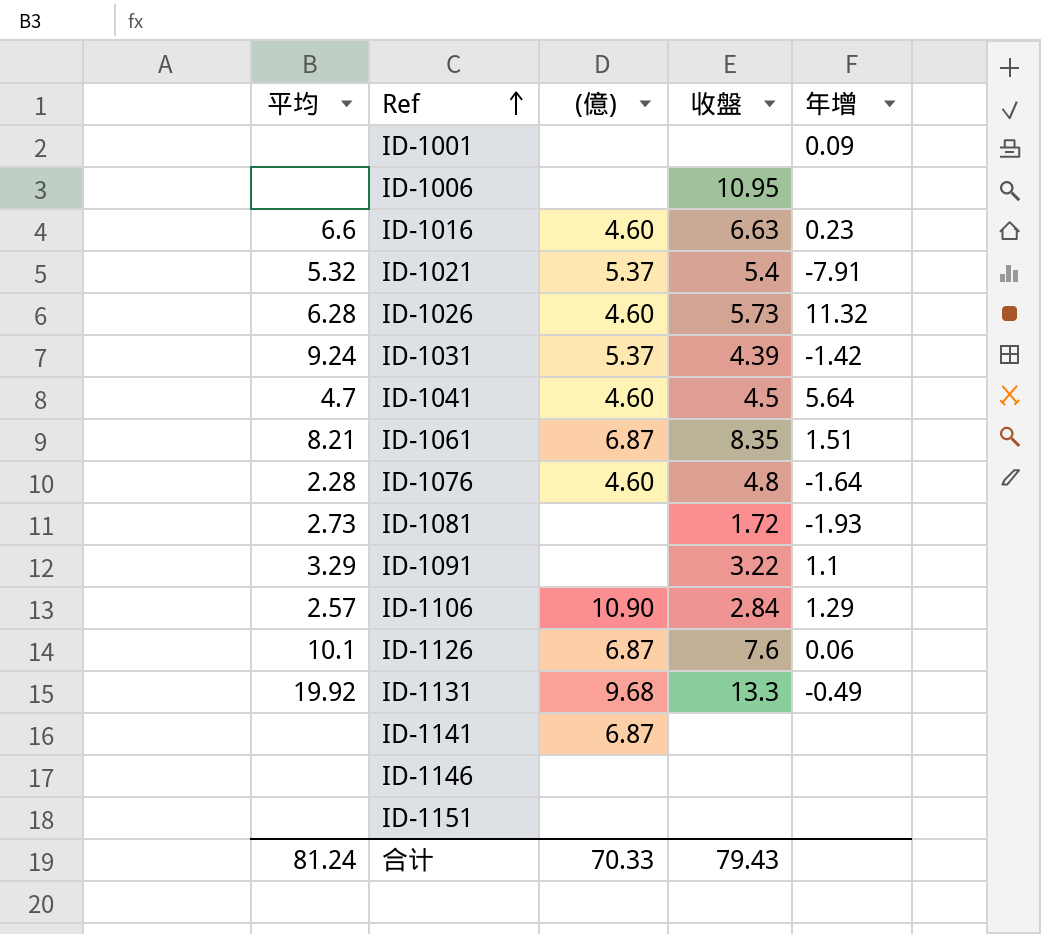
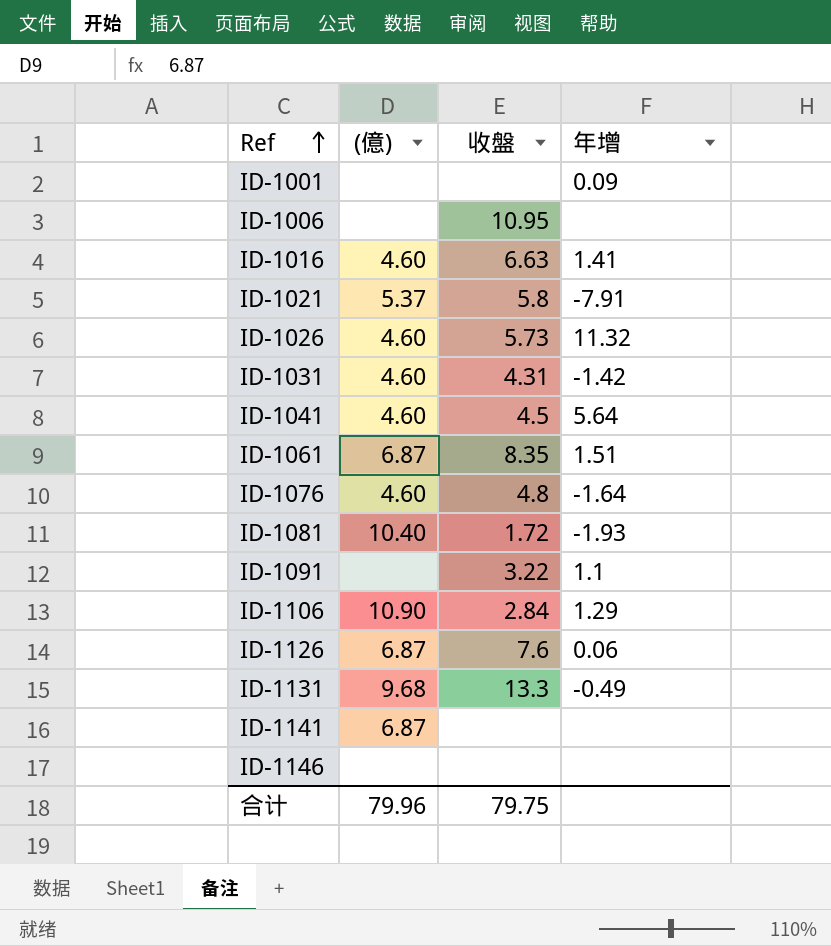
column 平均 | position: 1 -> none
row ID-1151: none | none | none | none -> none
ID-1016 | 年增: 0.23 -> 1.41
ID-1021 | 收盤: 5.4 -> 5.8
ID-1031 | (億): 5.37 -> 4.60
ID-1031 | 收盤: 4.39 -> 4.31
ID-1081 | (億): none -> 10.40
合计 | (億): 70.33 -> 79.96
合计 | 收盤: 79.43 -> 79.75

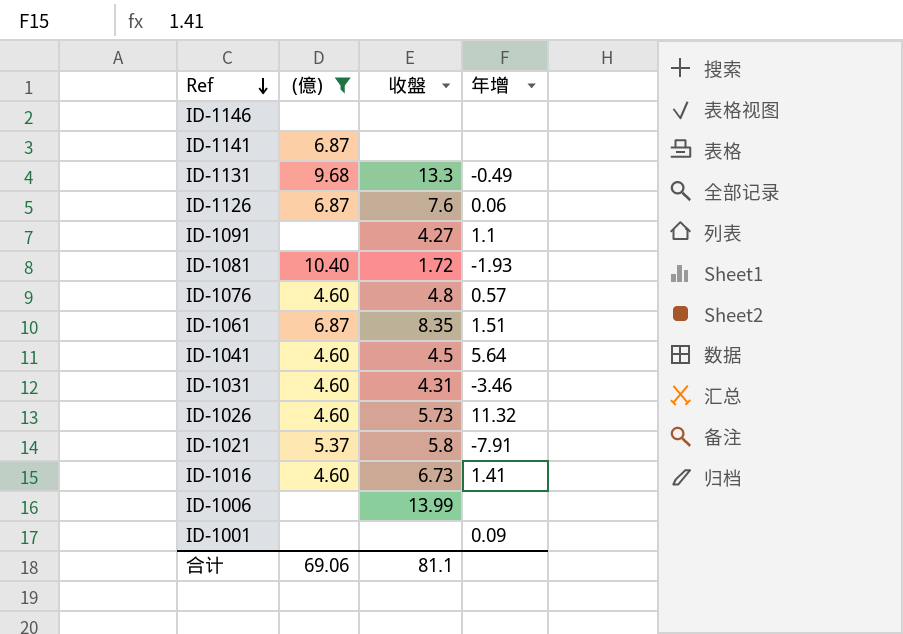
filter: none -> (億) != 10.90
row order: Ref ascending -> Ref descending
ID-1091 | 收盤: 3.22 -> 4.27
ID-1076 | 年增: -1.64 -> 0.57
ID-1031 | 年增: -1.42 -> -3.46
ID-1016 | 收盤: 6.63 -> 6.73
ID-1006 | 收盤: 10.95 -> 13.99
合计 | (億): 79.96 -> 69.06
合计 | 收盤: 79.75 -> 81.1

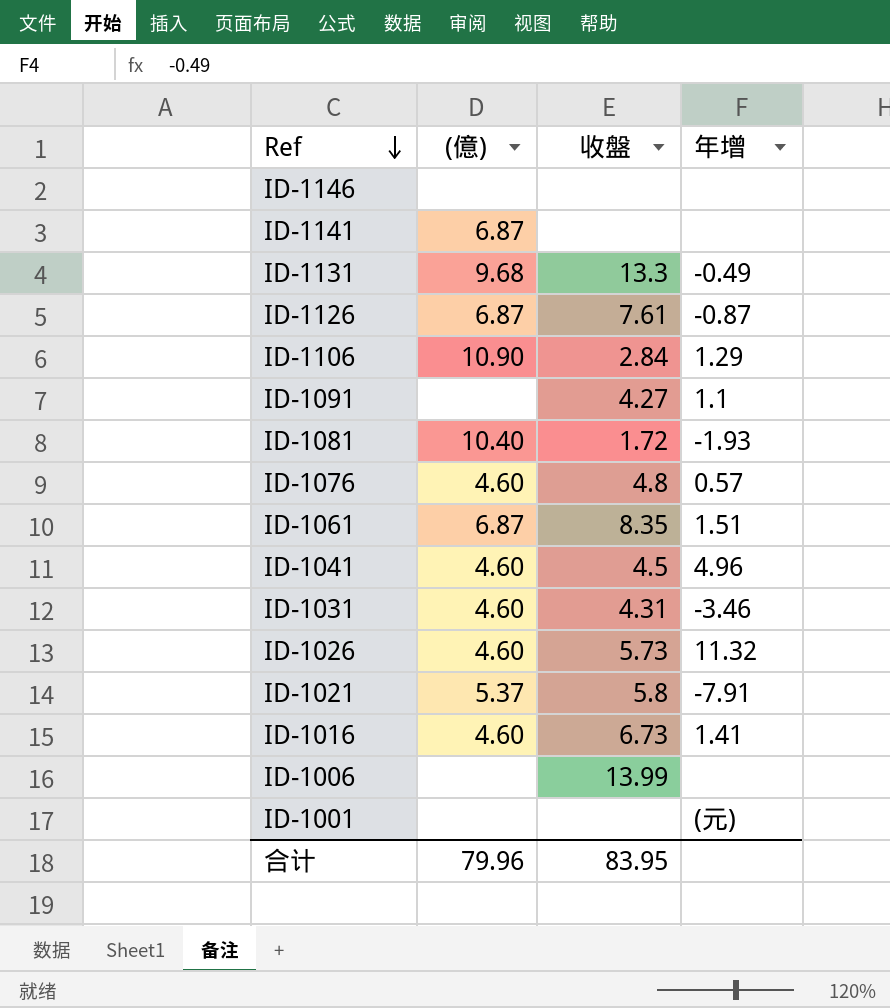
filter: (億) != 10.90 -> none
ID-1126 | 收盤: 7.6 -> 7.61
ID-1126 | 年增: 0.06 -> -0.87
ID-1041 | 年增: 5.64 -> 4.96
ID-1001 | 年增: 0.09 -> (元)
合计 | (億): 69.06 -> 79.96
合计 | 收盤: 81.1 -> 83.95

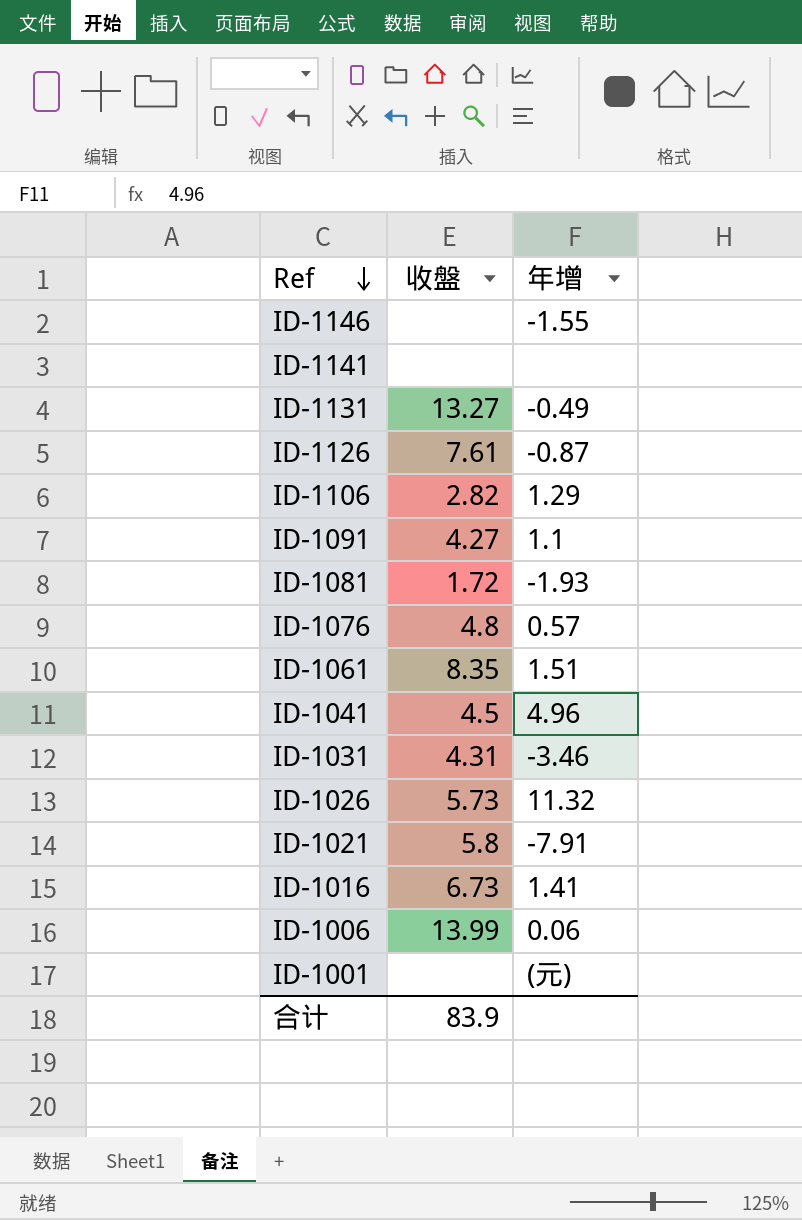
column (億) | position: 2 -> none
ID-1146 | 年增: none -> -1.55
ID-1131 | 收盤: 13.3 -> 13.27
ID-1106 | 收盤: 2.84 -> 2.82
ID-1006 | 年增: none -> 0.06
合计 | 收盤: 83.95 -> 83.9

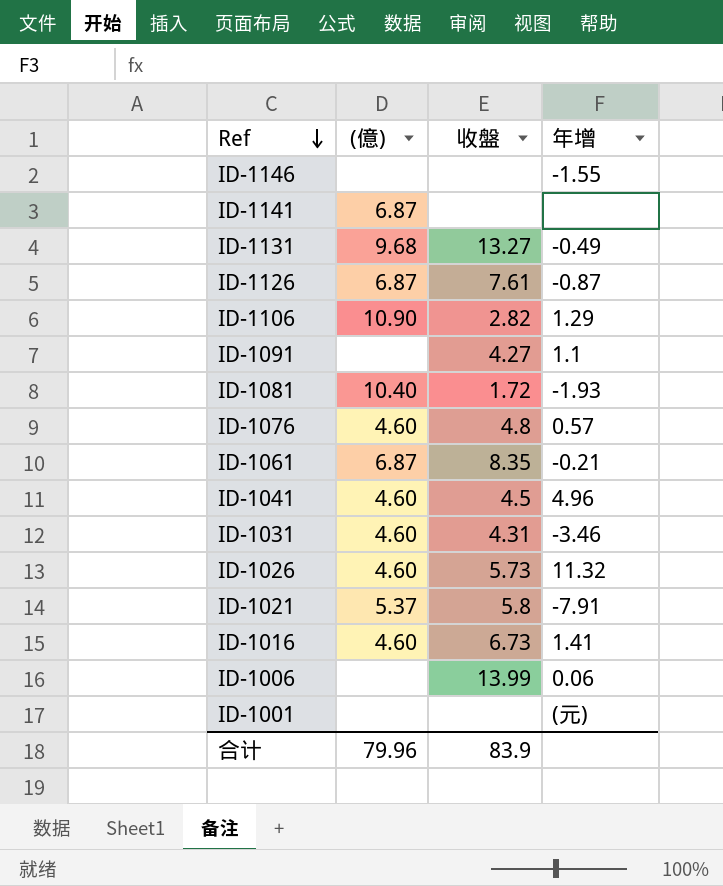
column (億) | position: none -> 2
ID-1061 | 年增: 1.51 -> -0.21

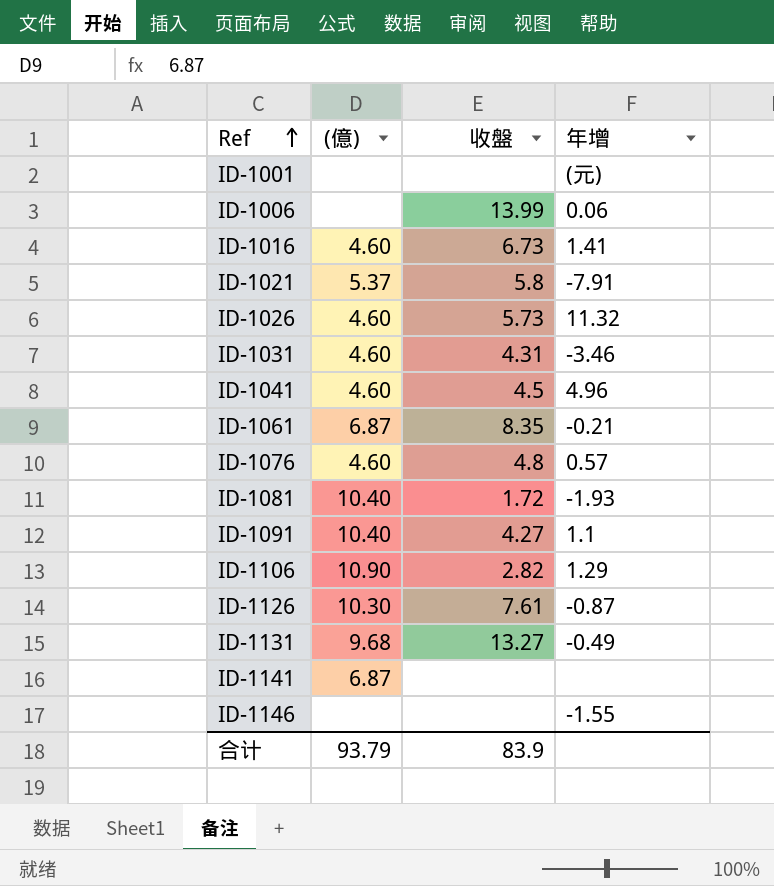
row order: Ref descending -> Ref ascending
ID-1091 | (億): none -> 10.40
ID-1126 | (億): 6.87 -> 10.30
合计 | (億): 79.96 -> 93.79

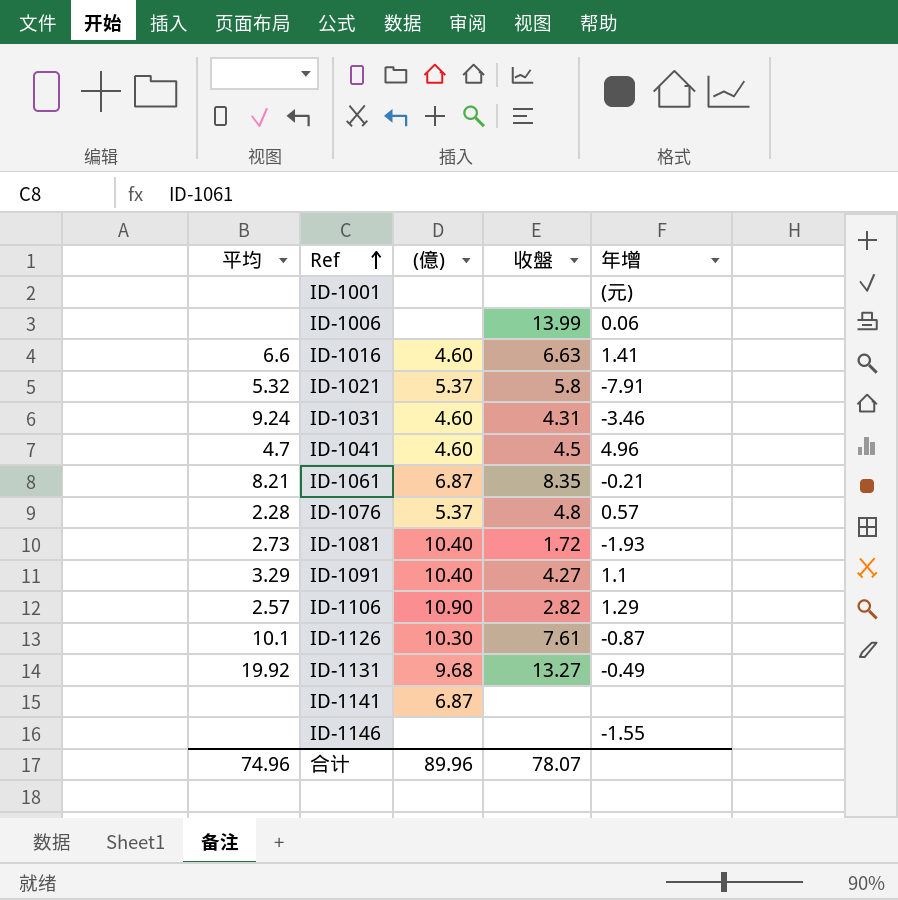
column 平均 | position: none -> 1
row ID-1026: 4.60 | 5.73 | 11.32 -> none
ID-1016 | 收盤: 6.73 -> 6.63
ID-1076 | (億): 4.60 -> 5.37
合计 | (億): 93.79 -> 89.96
合计 | 收盤: 83.9 -> 78.07

